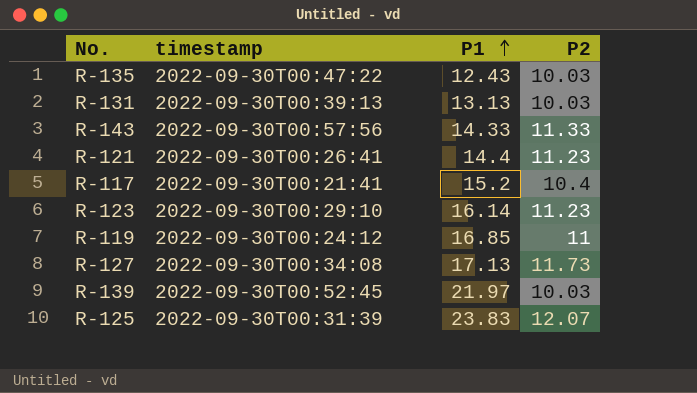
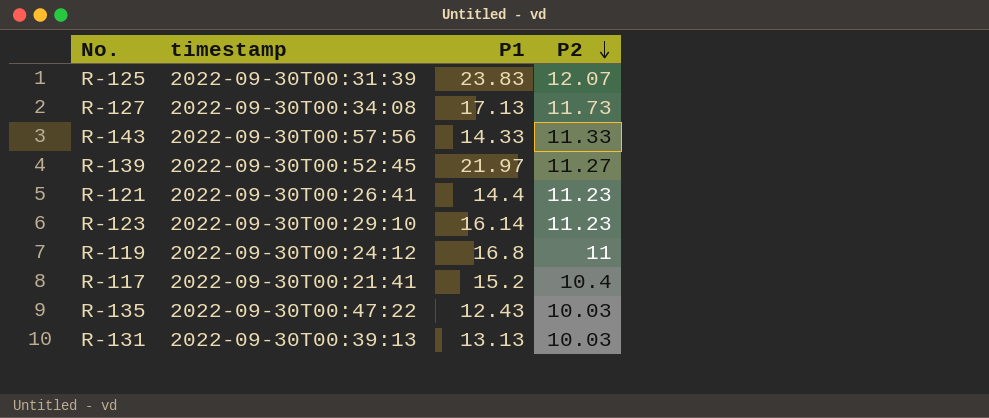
row order: P1 ascending -> P2 descending
R-139 | P2: 10.03 -> 11.27
R-119 | P1: 16.85 -> 16.8

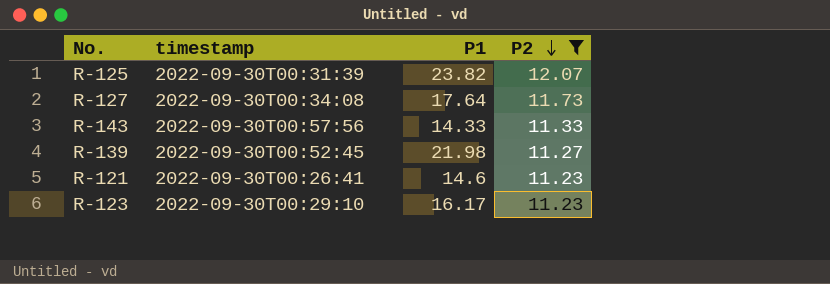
filter: none -> P2 >= 11.23
R-125 | P1: 23.83 -> 23.82
R-127 | P1: 17.13 -> 17.64
R-139 | P1: 21.97 -> 21.98
R-121 | P1: 14.4 -> 14.6
R-123 | P1: 16.14 -> 16.17

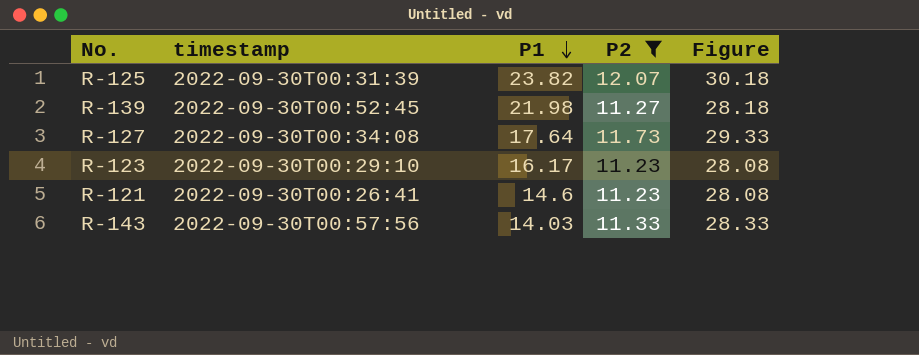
row order: P2 descending -> P1 descending
column Figure | formula: none -> [P2] * 2.5
R-143 | P1: 14.33 -> 14.03

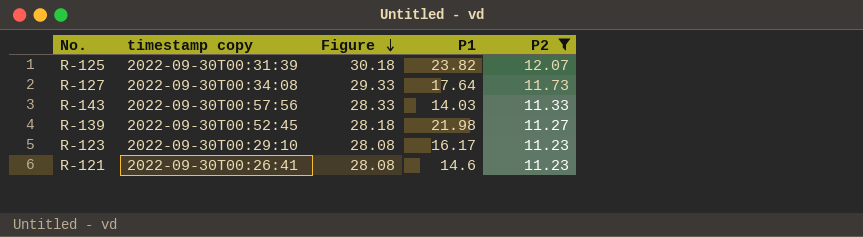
row order: P1 descending -> Figure descending
column name: timestamp -> timestamp copy
column Figure | position: 5 -> 3

